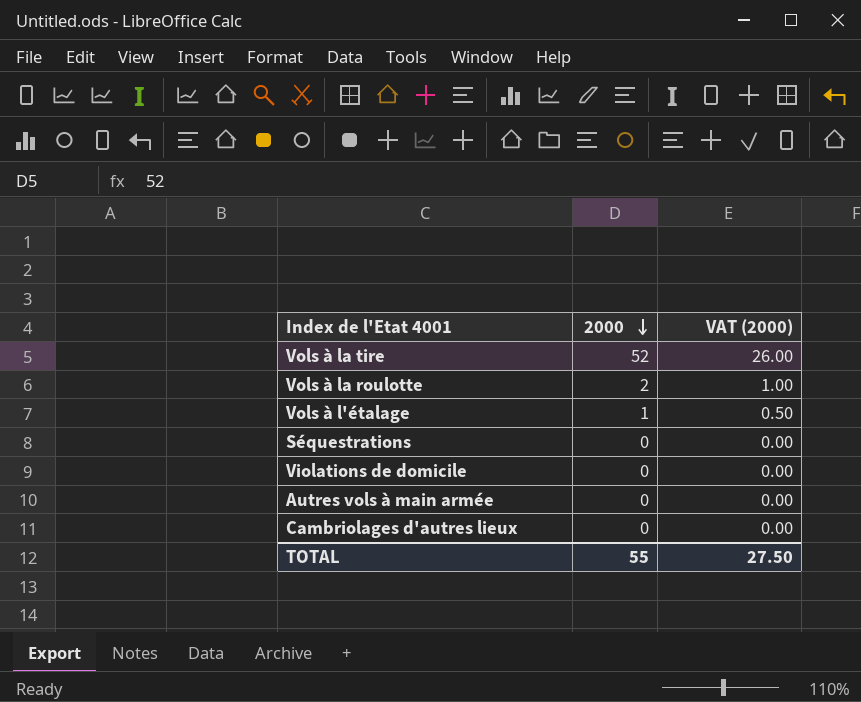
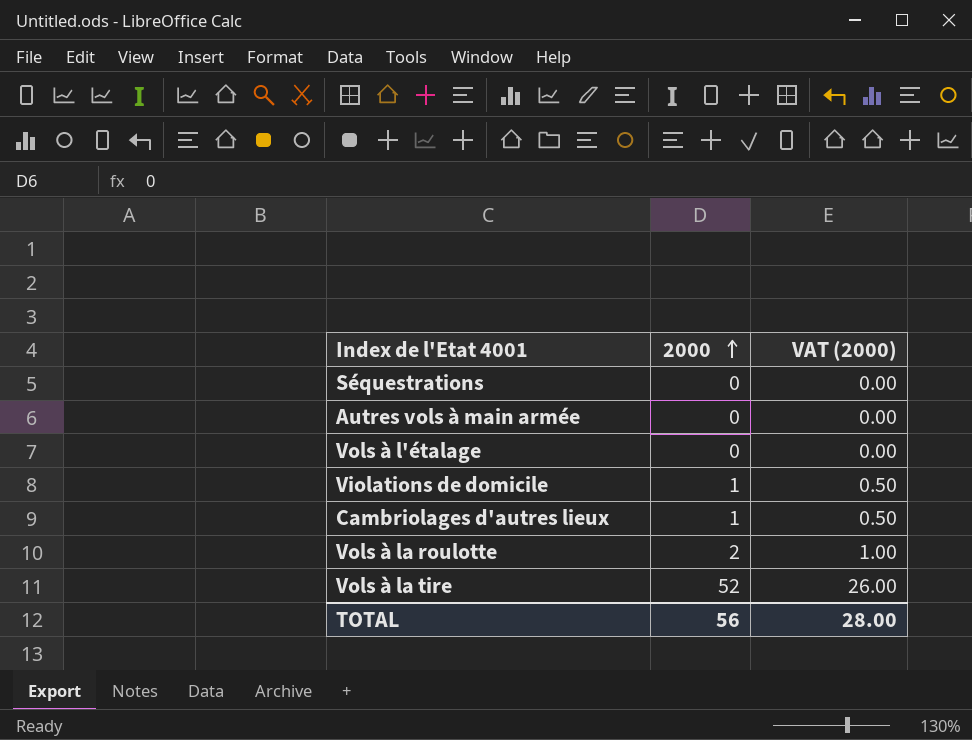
row order: 2000 descending -> 2000 ascending
Vols à l'étalage | 2000: 1 -> 0
Vols à l'étalage | VAT (2000): 0.50 -> 0.00
Violations de domicile | 2000: 0 -> 1
Violations de domicile | VAT (2000): 0.00 -> 0.50
Cambriolages d'autres lieux | 2000: 0 -> 1
Cambriolages d'autres lieux | VAT (2000): 0.00 -> 0.50
TOTAL | 2000: 55 -> 56
TOTAL | VAT (2000): 27.50 -> 28.00

